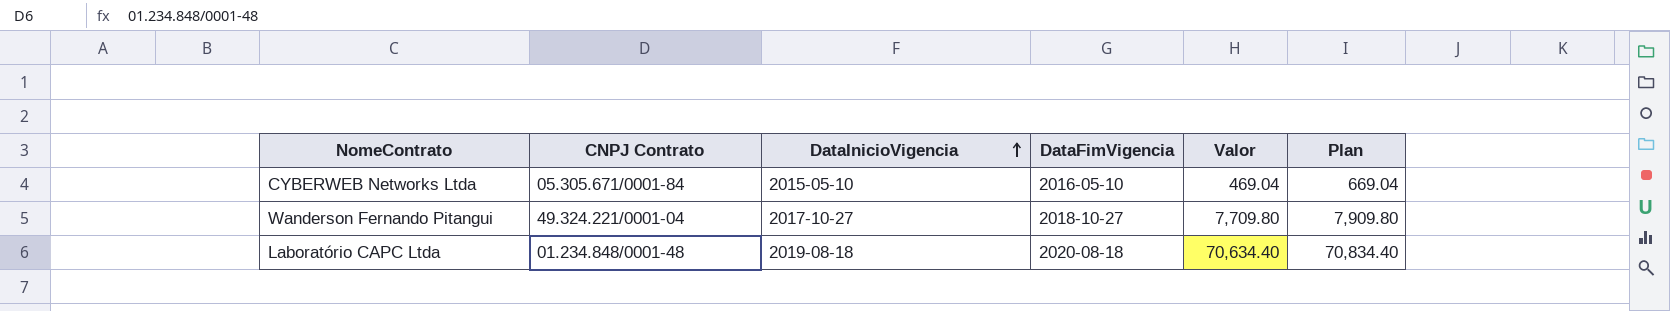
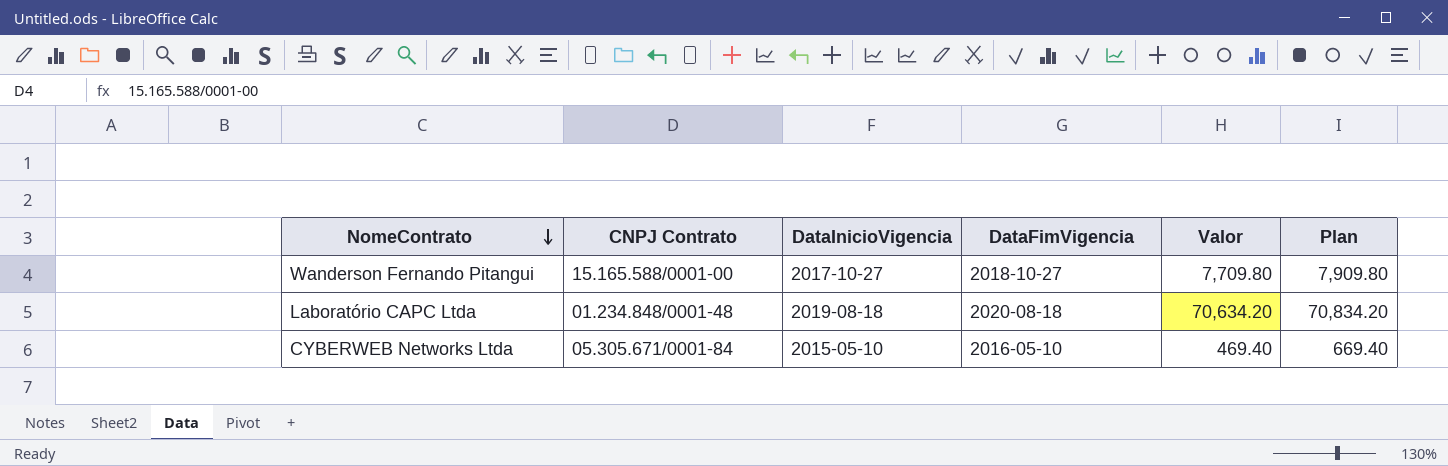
row order: DataInicioVigencia ascending -> NomeContrato descending
Wanderson Fernando Pitangui | CNPJ Contrato: 49.324.221/0001-04 -> 15.165.588/0001-00
Laboratório CAPC Ltda | Valor: 70,634.40 -> 70,634.20
Laboratório CAPC Ltda | Plan: 70,834.40 -> 70,834.20
CYBERWEB Networks Ltda | Valor: 469.04 -> 469.40
CYBERWEB Networks Ltda | Plan: 669.04 -> 669.40

